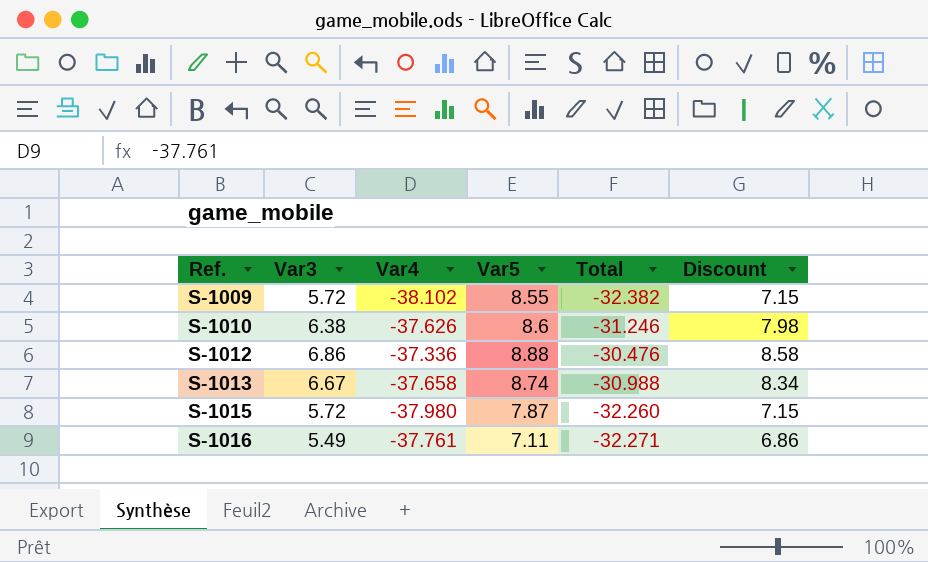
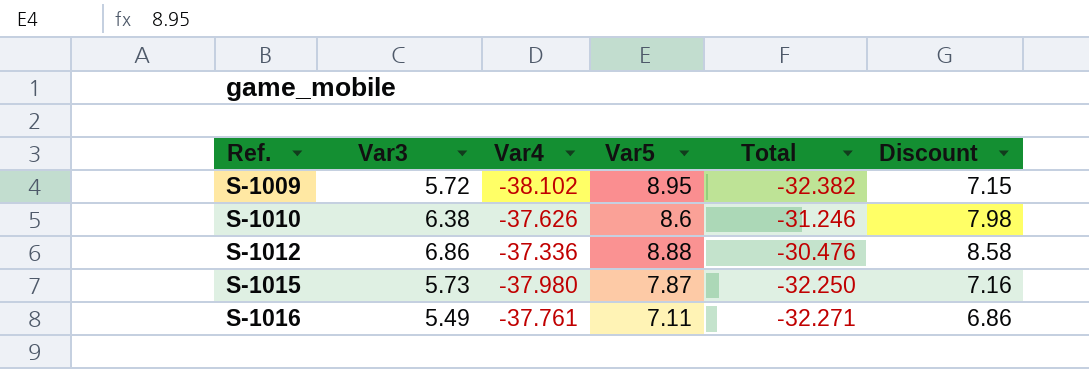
row S-1013: 6.67 | -37.658 | 8.74 | -30.988 | 8.34 -> none
S-1009 | Var5: 8.55 -> 8.95
S-1015 | Var3: 5.72 -> 5.73
S-1015 | Total: -32.260 -> -32.250
S-1015 | Discount: 7.15 -> 7.16

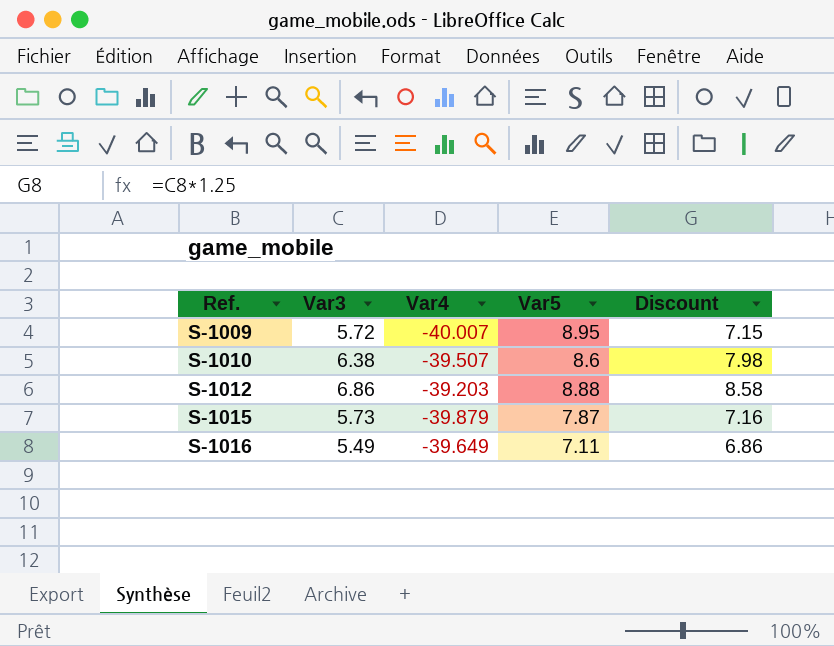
column Total | formula: [Var3] + [Var4] -> none
S-1009 | Var4: -38.102 -> -40.007
S-1010 | Var4: -37.626 -> -39.507
S-1012 | Var4: -37.336 -> -39.203
S-1015 | Var4: -37.980 -> -39.879
S-1016 | Var4: -37.761 -> -39.649

